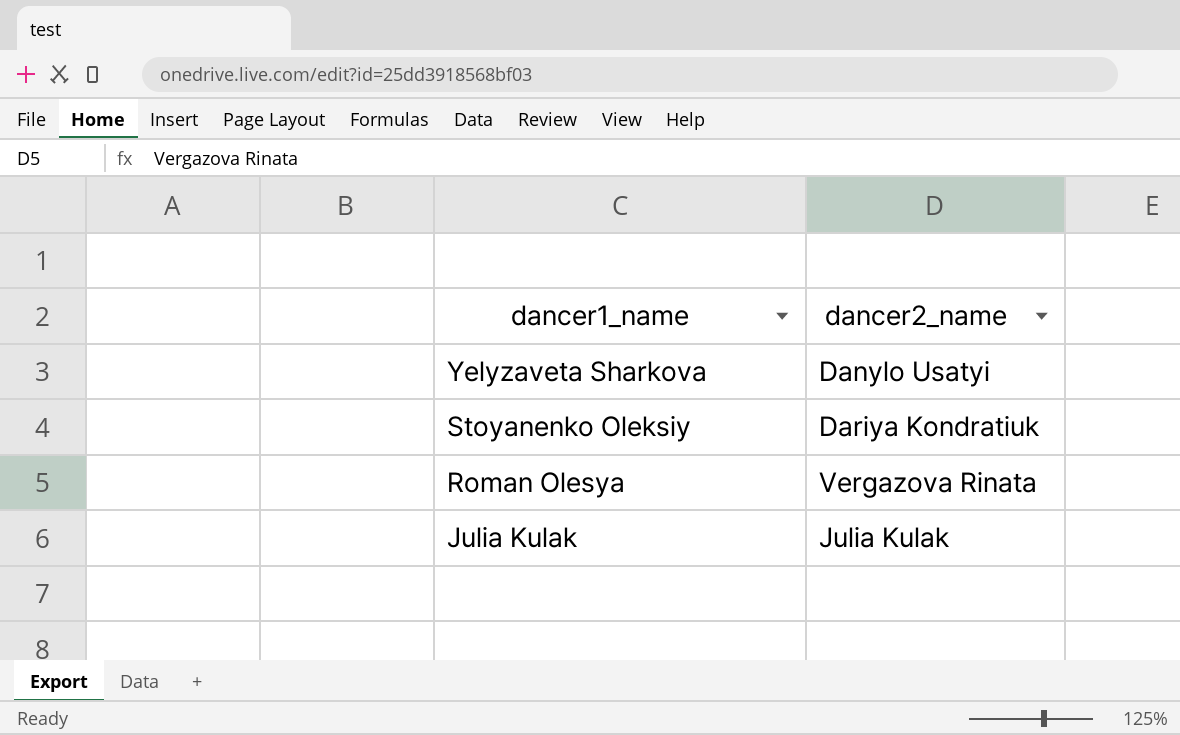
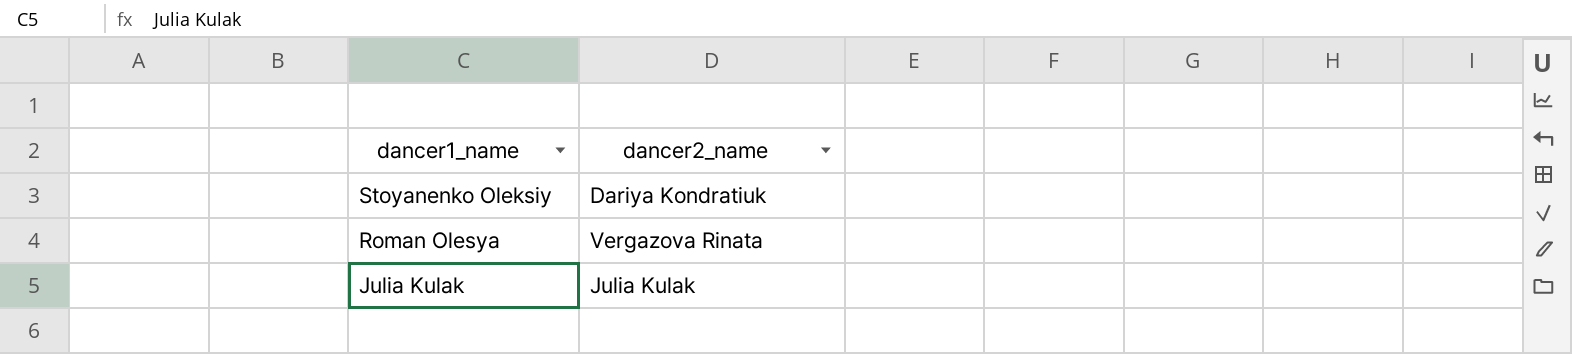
row Yelyzaveta Sharkova: Danylo Usatyi -> none

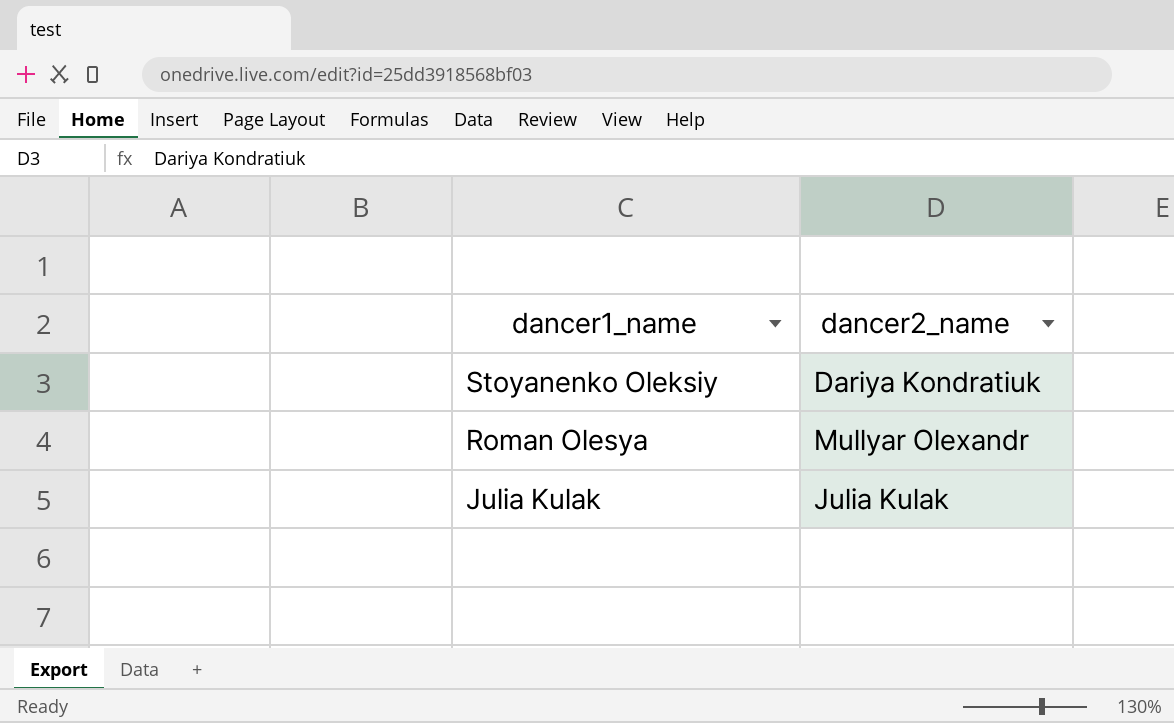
Roman Olesya | dancer2_name: Vergazova Rinata -> Mullyar Olexandr

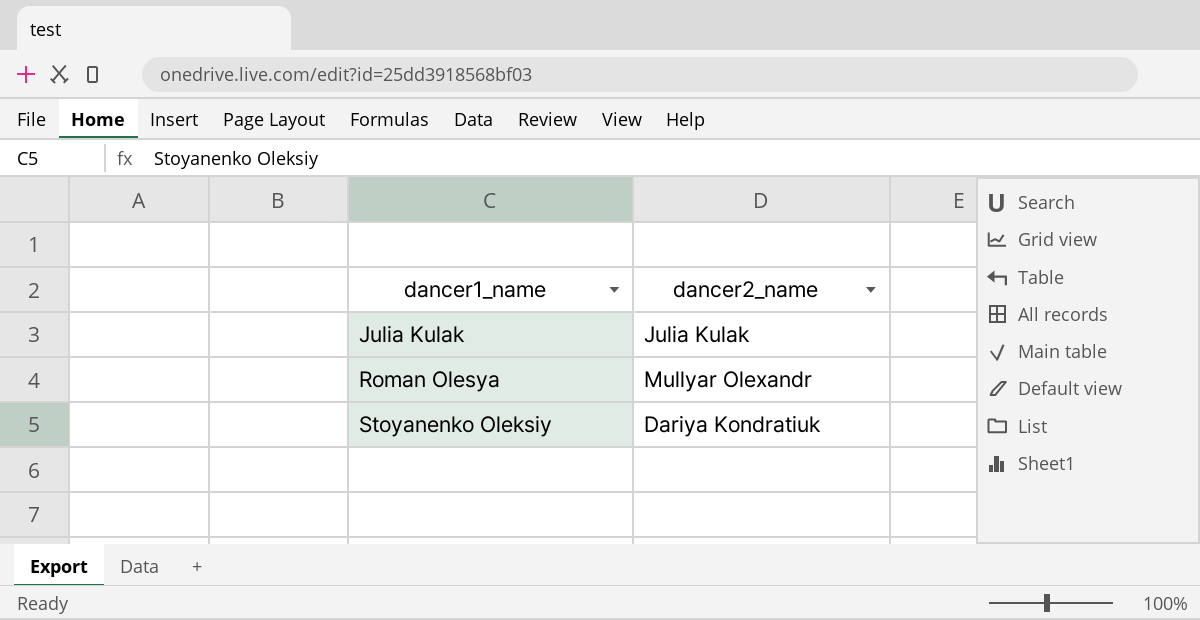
row order: dancer1_name descending -> dancer1_name ascending

